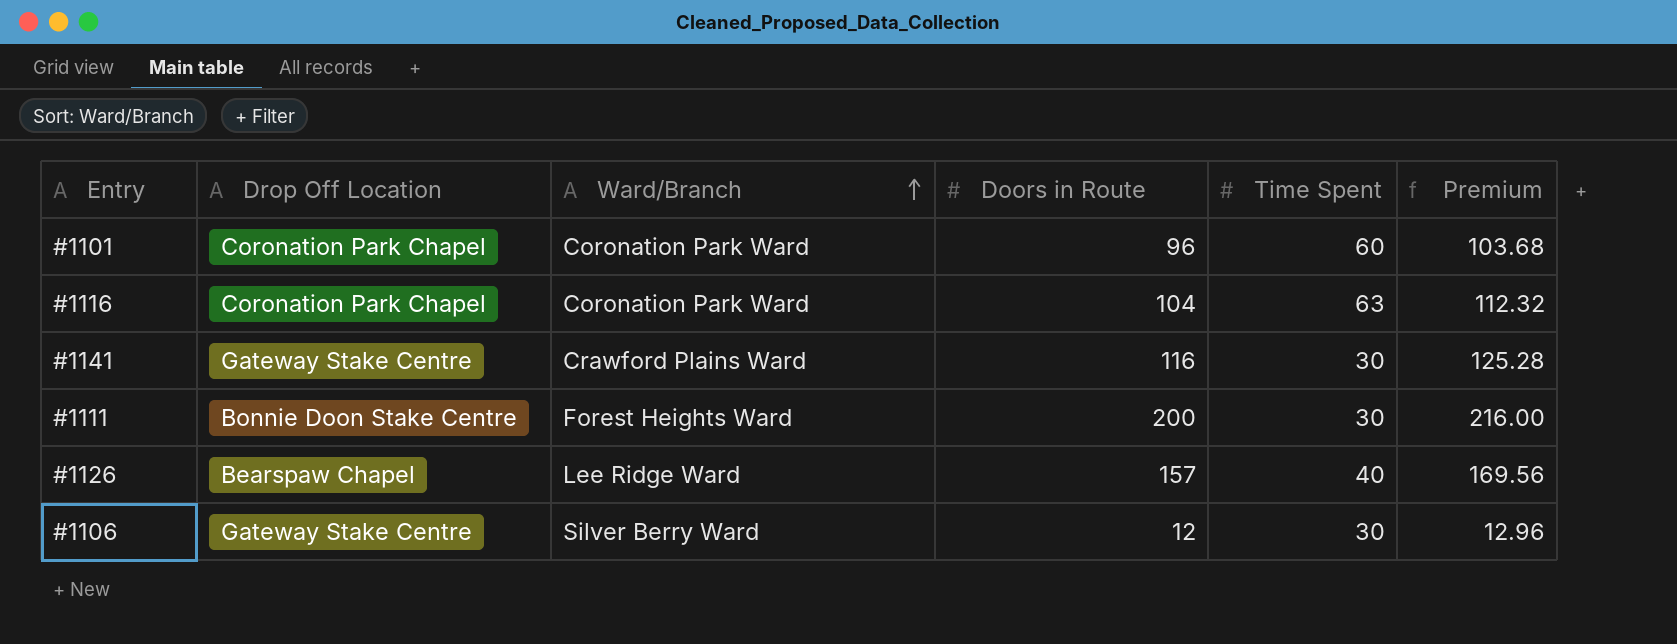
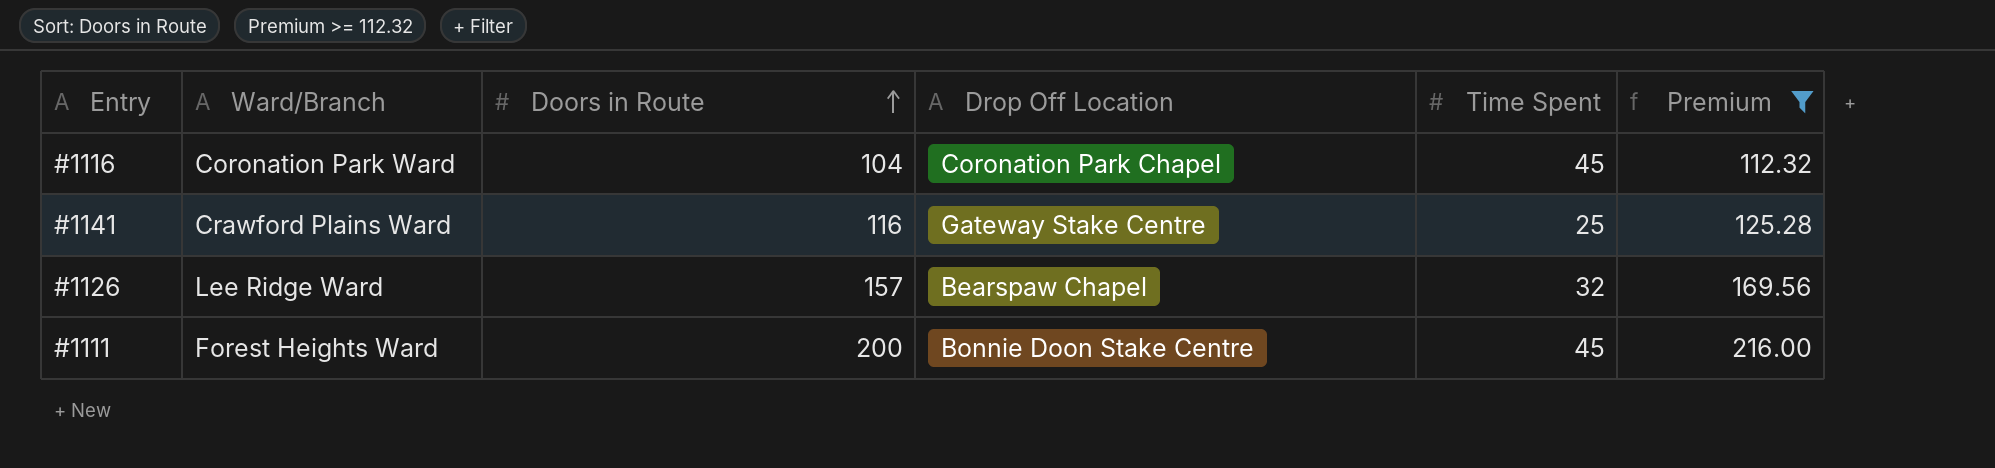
filter: none -> Premium >= 112.32
row order: Ward/Branch ascending -> Doors in Route ascending
column Drop Off Location | position: 2 -> 4
#1116 | Time Spent: 63 -> 45
#1141 | Time Spent: 30 -> 25
#1126 | Time Spent: 40 -> 32
#1111 | Time Spent: 30 -> 45

